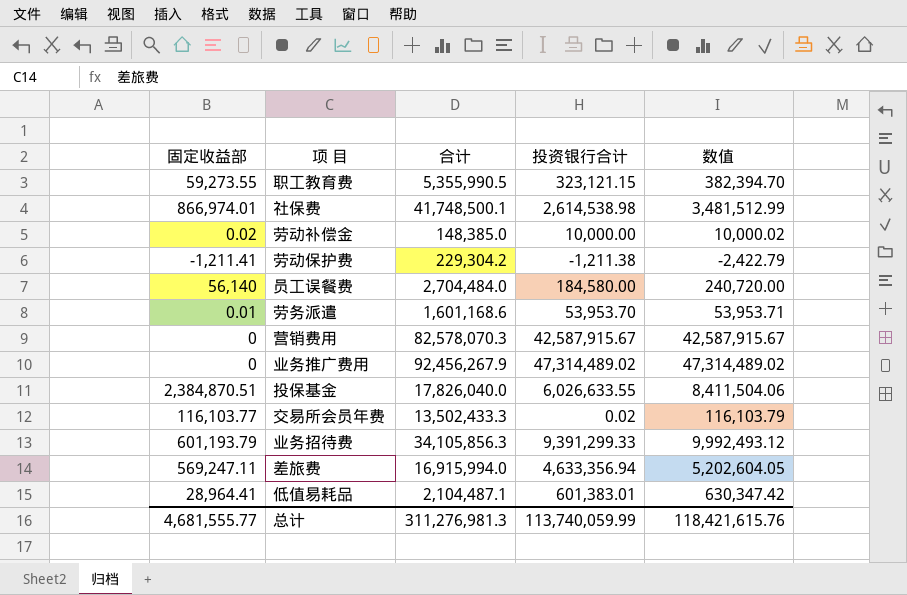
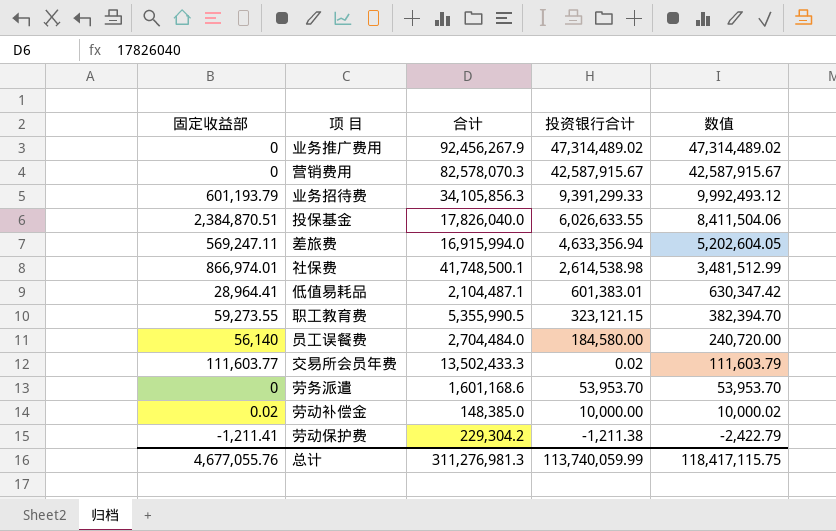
row order: none -> 数值 descending
交易所会员年费 | 固定收益部: 116,103.77 -> 111,603.77
交易所会员年费 | 数值: 116,103.79 -> 111,603.79
劳务派遣 | 固定收益部: 0.01 -> 0
劳务派遣 | 数值: 53,953.71 -> 53,953.70
总计 | 固定收益部: 4,681,555.77 -> 4,677,055.76
总计 | 数值: 118,421,615.76 -> 118,417,115.75

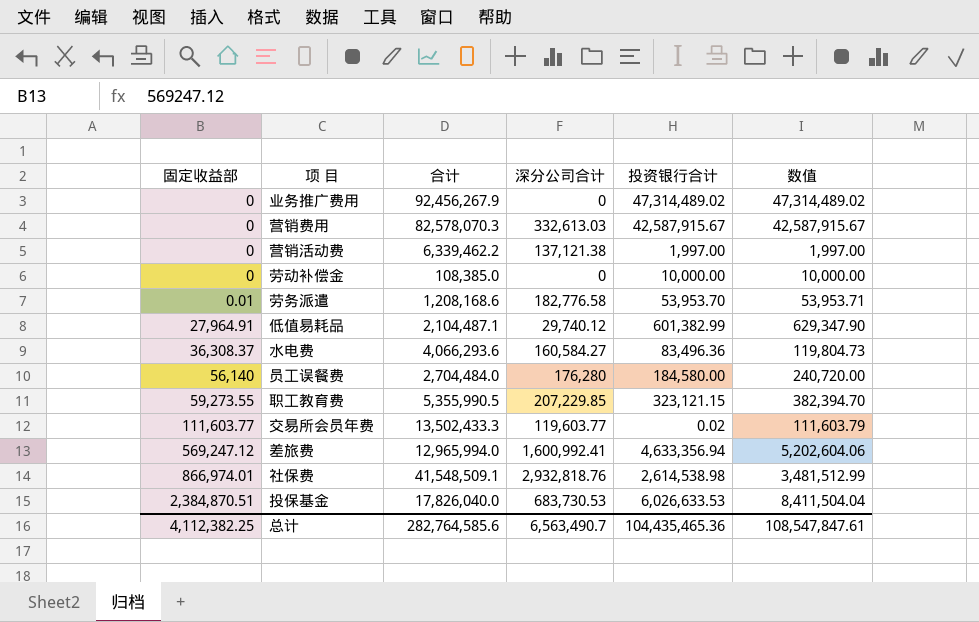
row order: 数值 descending -> 固定收益部 ascending
column 深分公司合计 | position: none -> 4
row 业务招待费: 601,193.79 | 34,105,856.3 | 9,391,299.33 | 9,992,493.12 -> none
row 劳动保护费: -1,211.41 | 229,304.2 | -1,211.38 | -2,422.79 -> none
row 营销活动费: none -> 0 | 6,339,462.2 | 137,121.38 | 1,997.00 | 1,997.00
劳动补偿金 | 固定收益部: 0.02 -> 0
劳动补偿金 | 合计: 148,385.0 -> 108,385.0
劳动补偿金 | 数值: 10,000.02 -> 10,000.00
劳务派遣 | 固定收益部: 0 -> 0.01
劳务派遣 | 合计: 1,601,168.6 -> 1,208,168.6
劳务派遣 | 数值: 53,953.70 -> 53,953.71
低值易耗品 | 固定收益部: 28,964.41 -> 27,964.91
低值易耗品 | 投资银行合计: 601,383.01 -> 601,382.99
低值易耗品 | 数值: 630,347.42 -> 629,347.90
row 水电费: none -> 36,308.37 | 4,066,293.6 | 160,584.27 | 83,496.36 | 119,804.73
差旅费 | 固定收益部: 569,247.11 -> 569,247.12
差旅费 | 合计: 16,915,994.0 -> 12,965,994.0
差旅费 | 数值: 5,202,604.05 -> 5,202,604.06
社保费 | 合计: 41,748,500.1 -> 41,548,509.1
投保基金 | 投资银行合计: 6,026,633.55 -> 6,026,633.53
投保基金 | 数值: 8,411,504.06 -> 8,411,504.04
总计 | 固定收益部: 4,677,055.76 -> 4,112,382.25
总计 | 合计: 311,276,981.3 -> 282,764,585.6
总计 | 投资银行合计: 113,740,059.99 -> 104,435,465.36
总计 | 数值: 118,417,115.75 -> 108,547,847.61

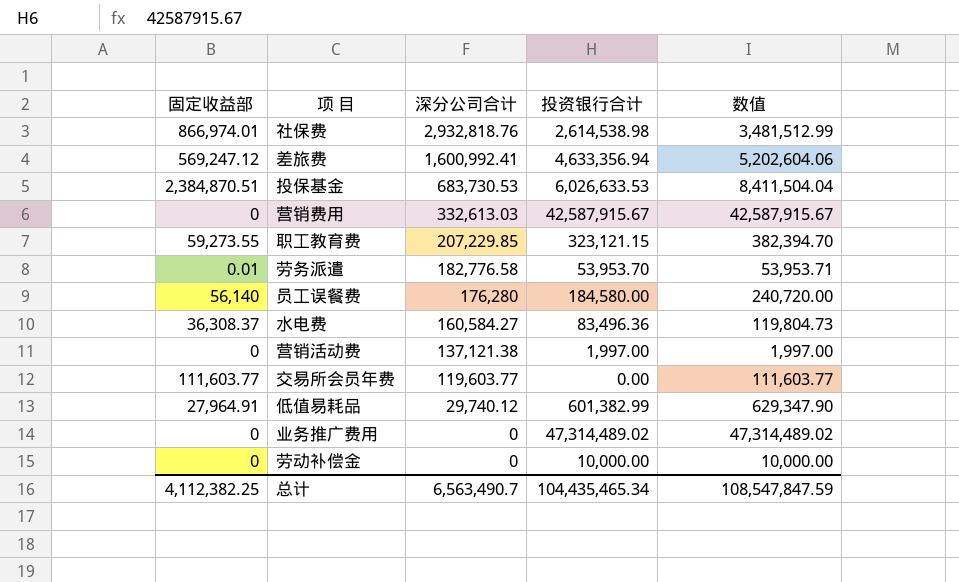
row order: 固定收益部 ascending -> 深分公司合计 descending
column 合计 | position: 3 -> none
交易所会员年费 | 投资银行合计: 0.02 -> 0.00
交易所会员年费 | 数值: 111,603.79 -> 111,603.77
总计 | 投资银行合计: 104,435,465.36 -> 104,435,465.34
总计 | 数值: 108,547,847.61 -> 108,547,847.59

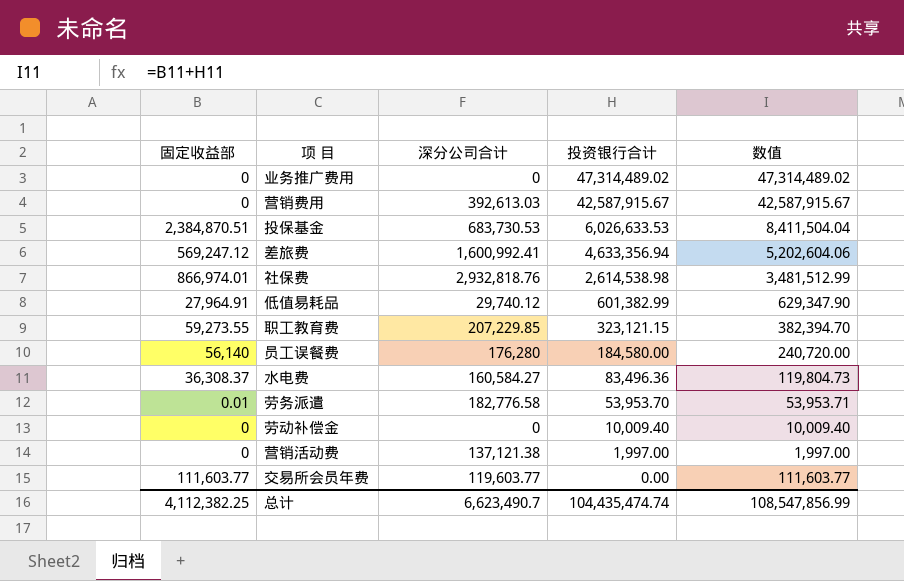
row order: 深分公司合计 descending -> 投资银行合计 descending
营销费用 | 深分公司合计: 332,613.03 -> 392,613.03
劳动补偿金 | 投资银行合计: 10,000.00 -> 10,009.40
劳动补偿金 | 数值: 10,000.00 -> 10,009.40
总计 | 深分公司合计: 6,563,490.7 -> 6,623,490.7
总计 | 投资银行合计: 104,435,465.34 -> 104,435,474.74
总计 | 数值: 108,547,847.59 -> 108,547,856.99

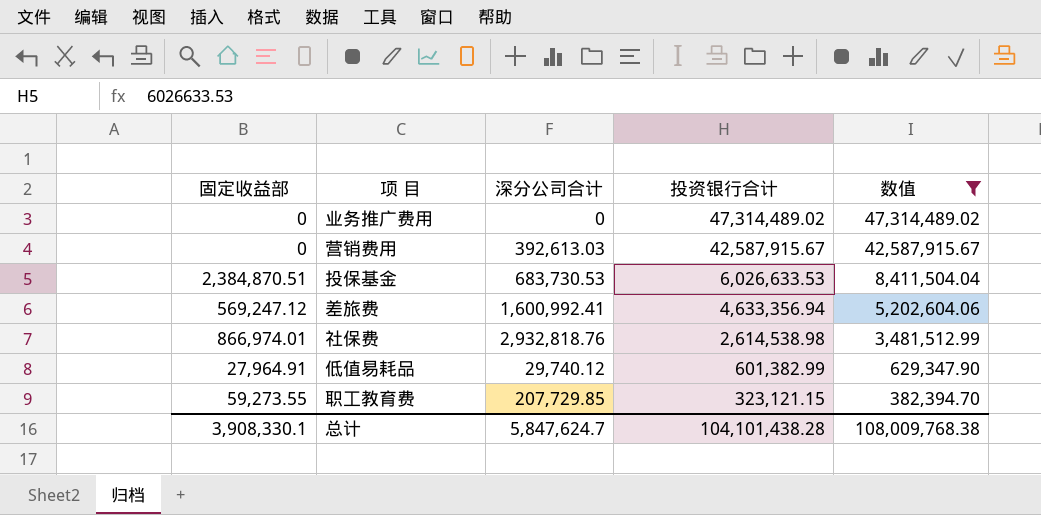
filter: none -> 数值 >= 382,394.70
职工教育费 | 深分公司合计: 207,229.85 -> 207,729.85
总计 | 固定收益部: 4,112,382.25 -> 3,908,330.1
总计 | 深分公司合计: 6,623,490.7 -> 5,847,624.7
总计 | 投资银行合计: 104,435,474.74 -> 104,101,438.28
总计 | 数值: 108,547,856.99 -> 108,009,768.38

